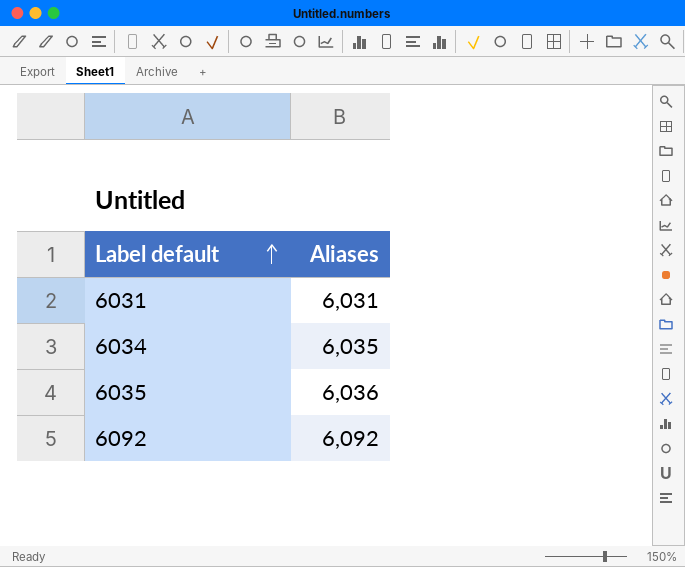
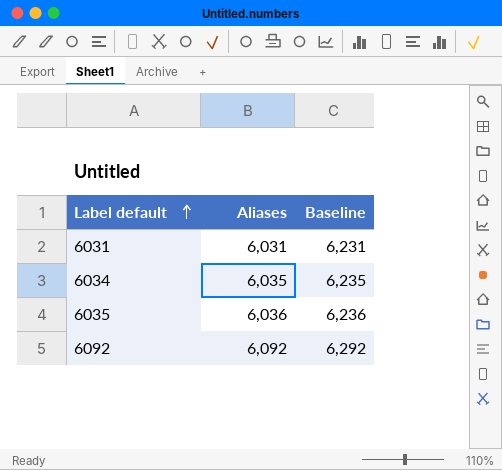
column Baseline | formula: none -> [Aliases] + 200

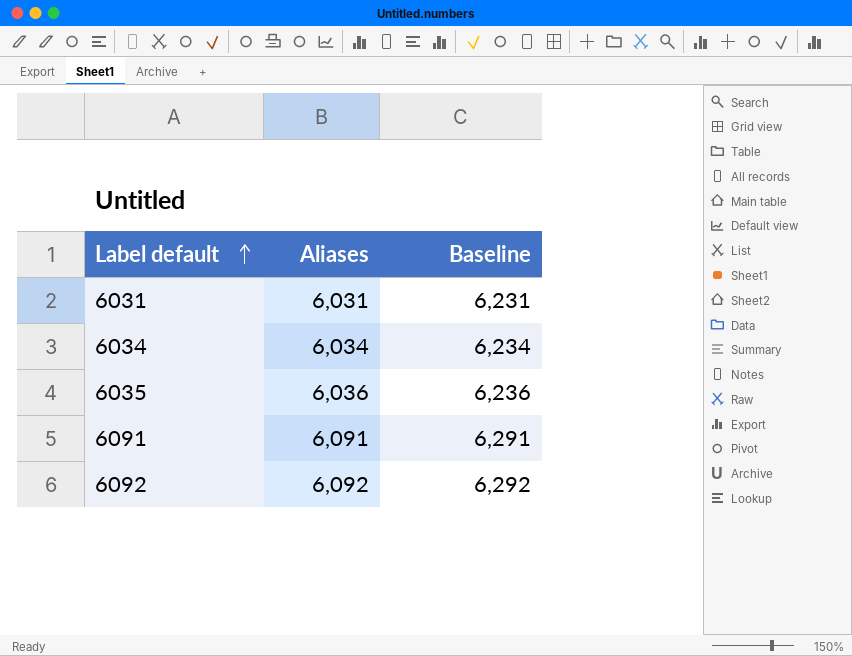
6034 | Aliases: 6,035 -> 6,034
6034 | Baseline: 6,235 -> 6,234
row 6091: none -> 6,091 | 6,291

